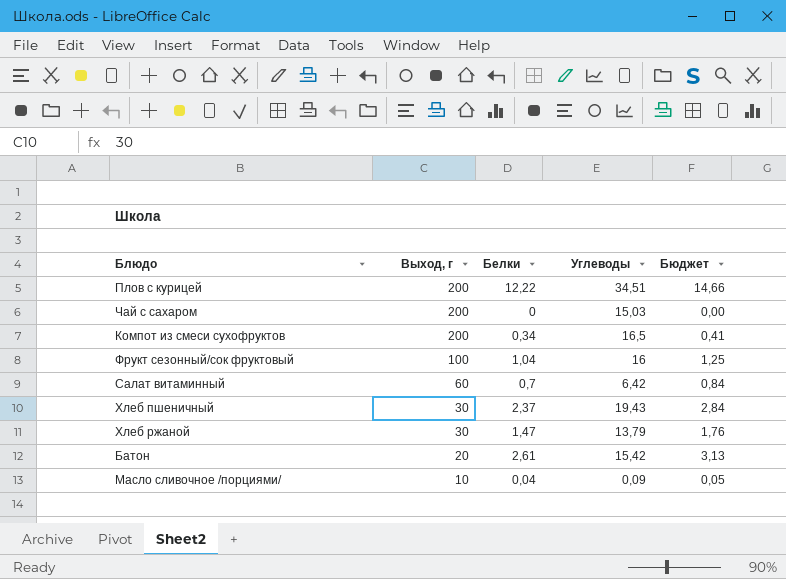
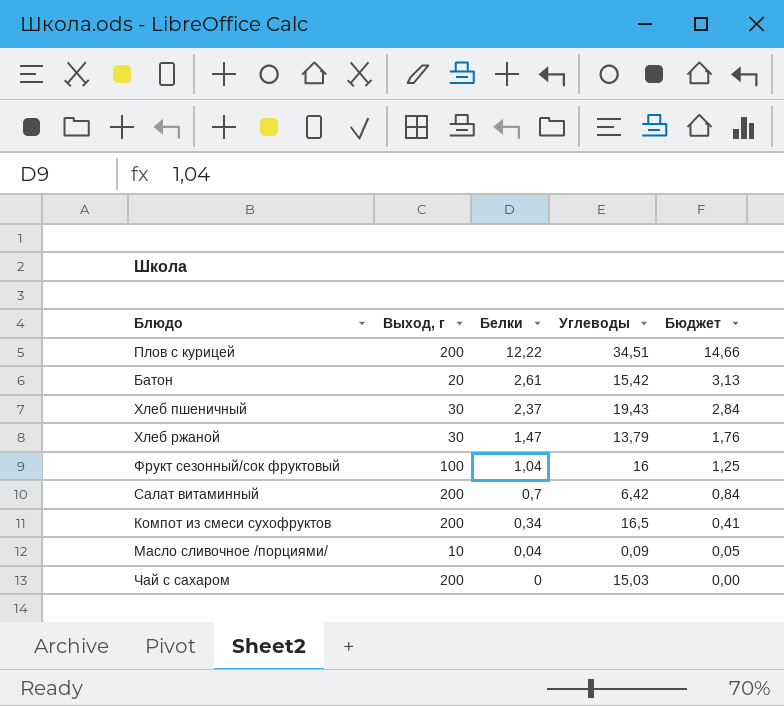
row order: Выход, г descending -> Белки descending
Салат витаминный | Выход, г: 60 -> 200

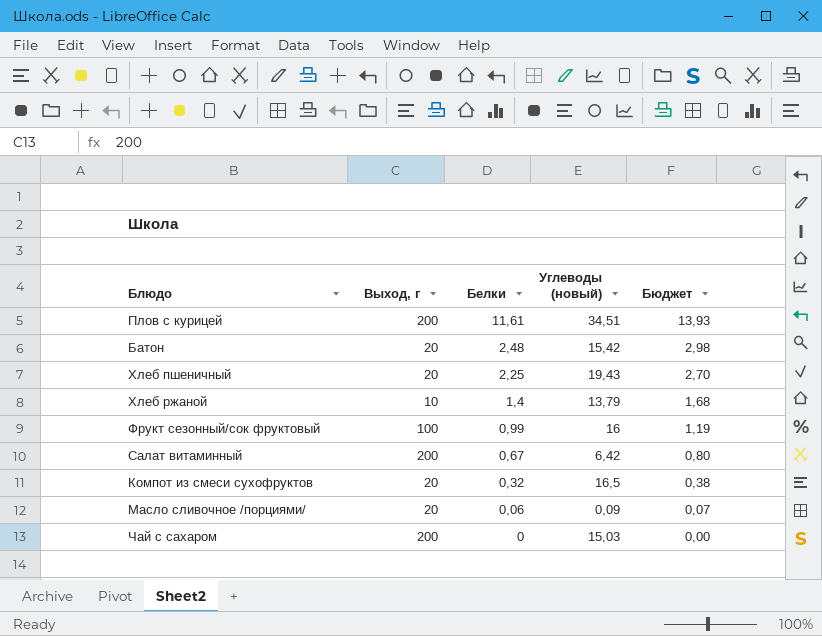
column name: Углеводы -> Углеводы (новый)
Плов с курицей | Белки: 12,22 -> 11,61
Плов с курицей | Бюджет: 14,66 -> 13,93
Батон | Белки: 2,61 -> 2,48
Батон | Бюджет: 3,13 -> 2,98
Хлеб пшеничный | Выход, г: 30 -> 20
Хлеб пшеничный | Белки: 2,37 -> 2,25
Хлеб пшеничный | Бюджет: 2,84 -> 2,70
Хлеб ржаной | Выход, г: 30 -> 10
Хлеб ржаной | Белки: 1,47 -> 1,4
Хлеб ржаной | Бюджет: 1,76 -> 1,68
Фрукт сезонный/сок фруктовый | Белки: 1,04 -> 0,99
Фрукт сезонный/сок фруктовый | Бюджет: 1,25 -> 1,19
Салат витаминный | Белки: 0,7 -> 0,67
Салат витаминный | Бюджет: 0,84 -> 0,80
Компот из смеси сухофруктов | Выход, г: 200 -> 20
Компот из смеси сухофруктов | Белки: 0,34 -> 0,32
Компот из смеси сухофруктов | Бюджет: 0,41 -> 0,38
Масло сливочное /порциями/ | Выход, г: 10 -> 20
Масло сливочное /порциями/ | Белки: 0,04 -> 0,06
Масло сливочное /порциями/ | Бюджет: 0,05 -> 0,07

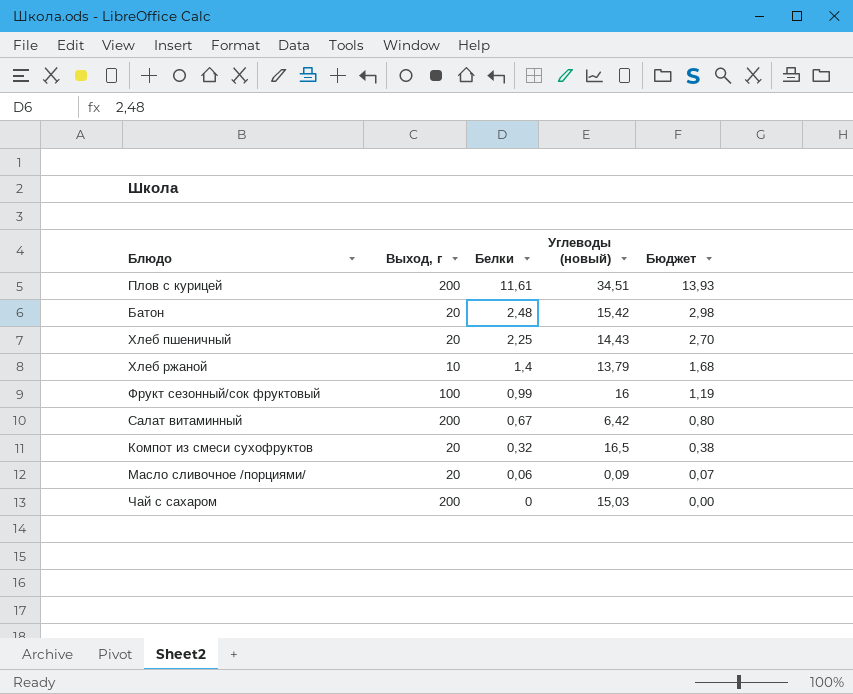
Хлеб пшеничный | Углеводы (новый): 19,43 -> 14,43

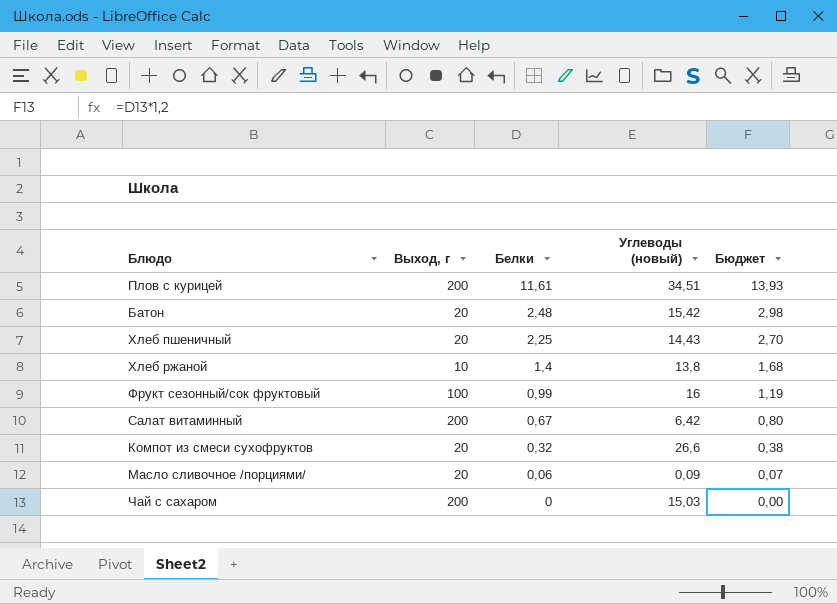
Хлеб ржаной | Углеводы (новый): 13,79 -> 13,8
Компот из смеси сухофруктов | Углеводы (новый): 16,5 -> 26,6

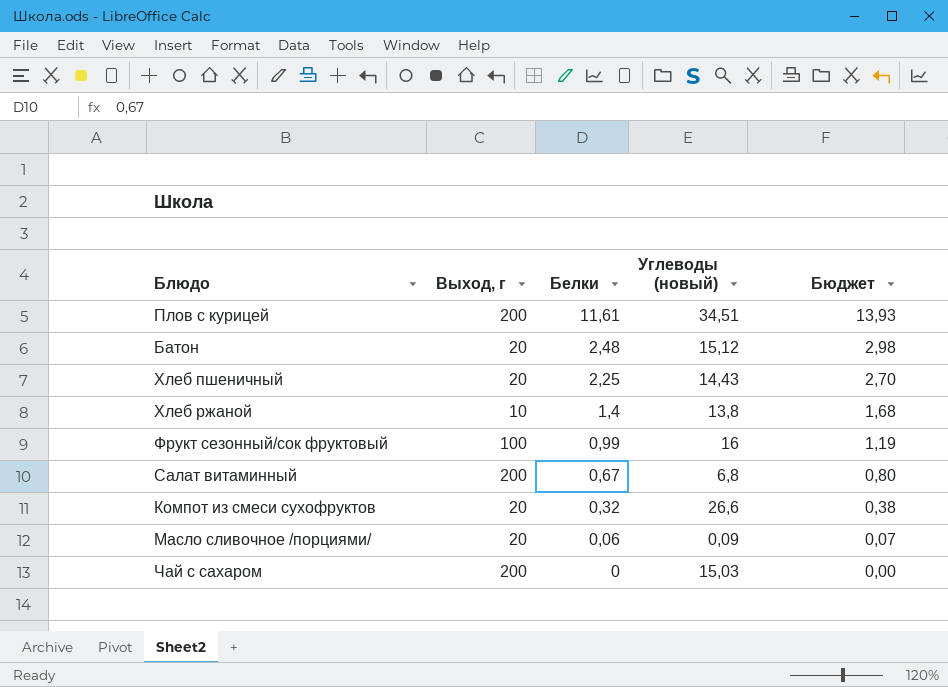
Батон | Углеводы (новый): 15,42 -> 15,12
Салат витаминный | Углеводы (новый): 6,42 -> 6,8

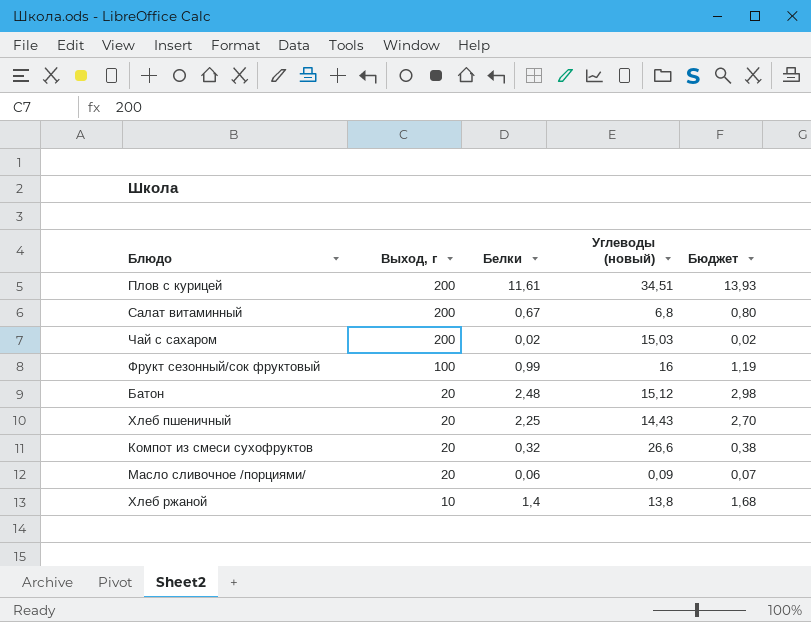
row order: Белки descending -> Выход, г descending
Чай с сахаром | Белки: 0 -> 0,02
Чай с сахаром | Бюджет: 0,00 -> 0,02

